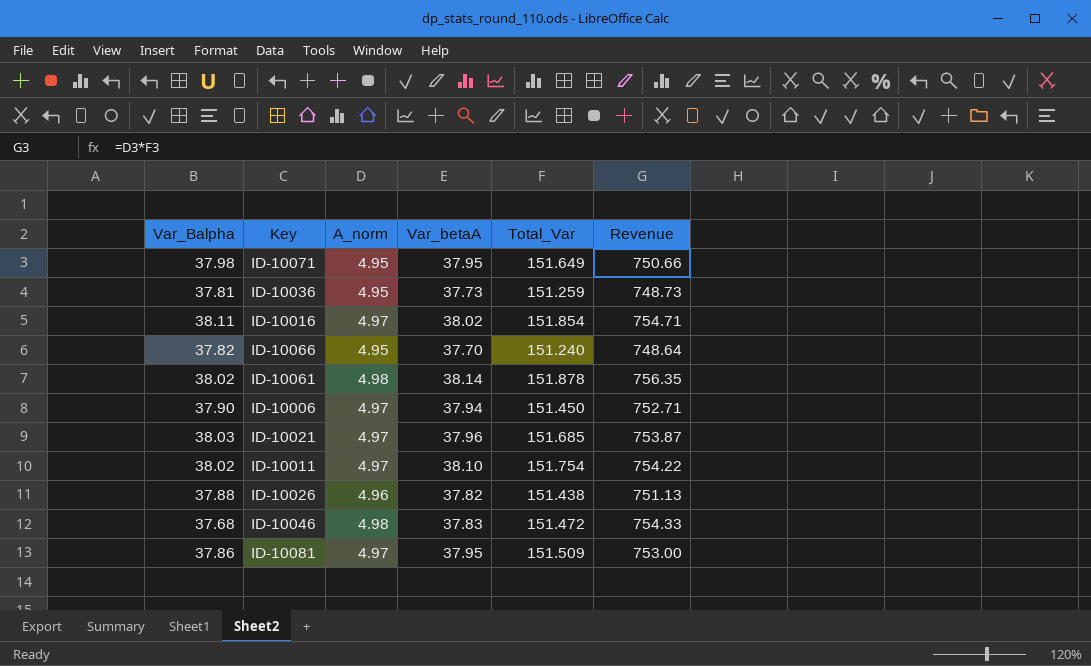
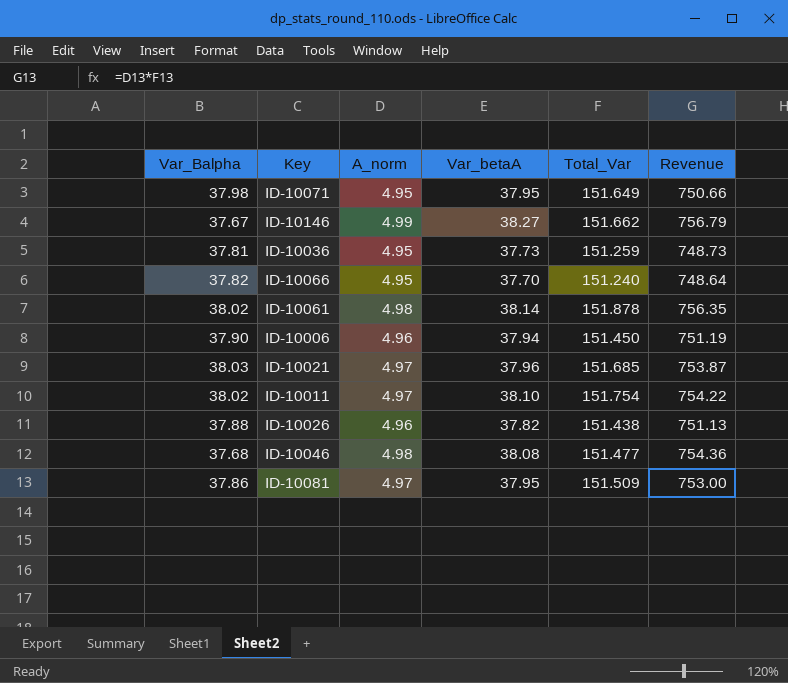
row ID-10016: 38.11 | 4.97 | 38.02 | 151.854 | 754.71 -> none
row ID-10146: none -> 37.67 | 4.99 | 38.27 | 151.662 | 756.79
ID-10006 | A_norm: 4.97 -> 4.96
ID-10006 | Revenue: 752.71 -> 751.19
ID-10046 | Var_betaA: 37.83 -> 38.08
ID-10046 | Total_Var: 151.472 -> 151.477
ID-10046 | Revenue: 754.33 -> 754.36

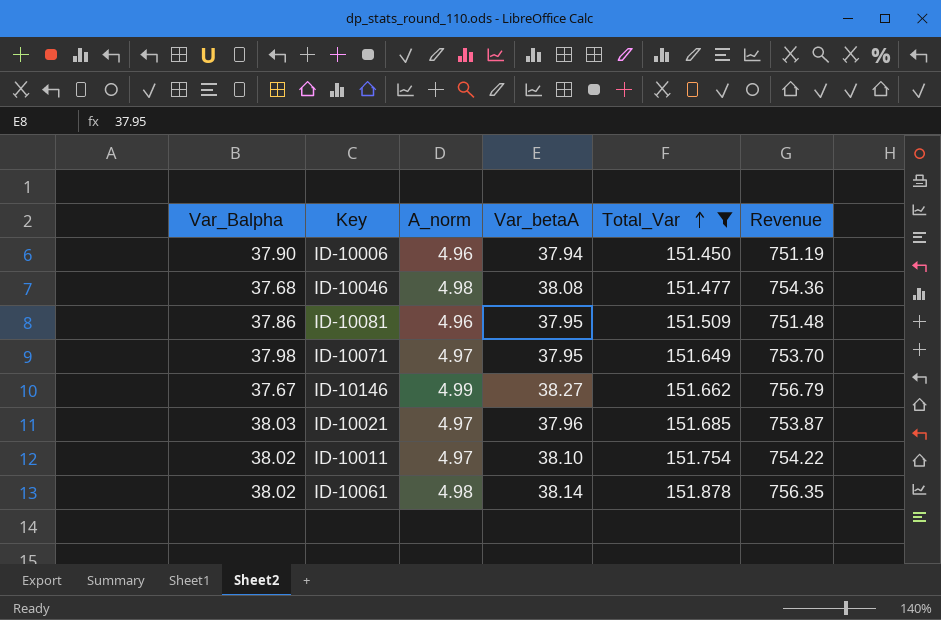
filter: none -> Total_Var >= 151.450
row order: none -> Total_Var ascending
ID-10081 | A_norm: 4.97 -> 4.96
ID-10081 | Revenue: 753.00 -> 751.48
ID-10071 | A_norm: 4.95 -> 4.97
ID-10071 | Revenue: 750.66 -> 753.70

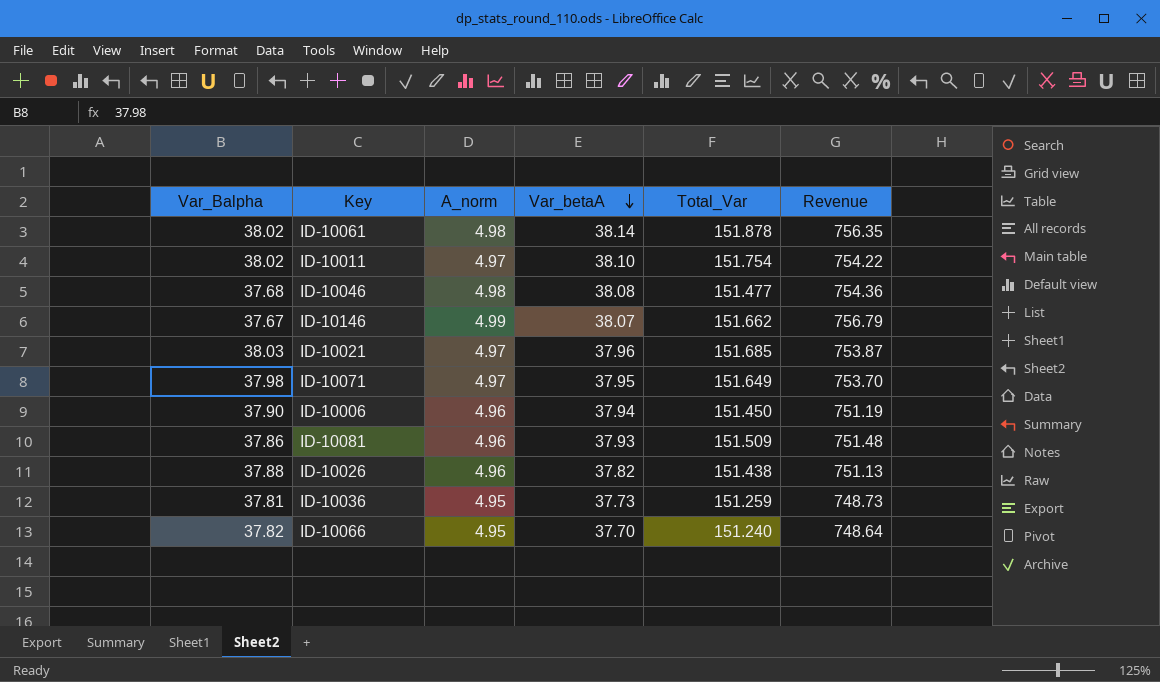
filter: Total_Var >= 151.450 -> none
row order: Total_Var ascending -> Var_betaA descending
ID-10146 | Var_betaA: 38.27 -> 38.07
ID-10081 | Var_betaA: 37.95 -> 37.93

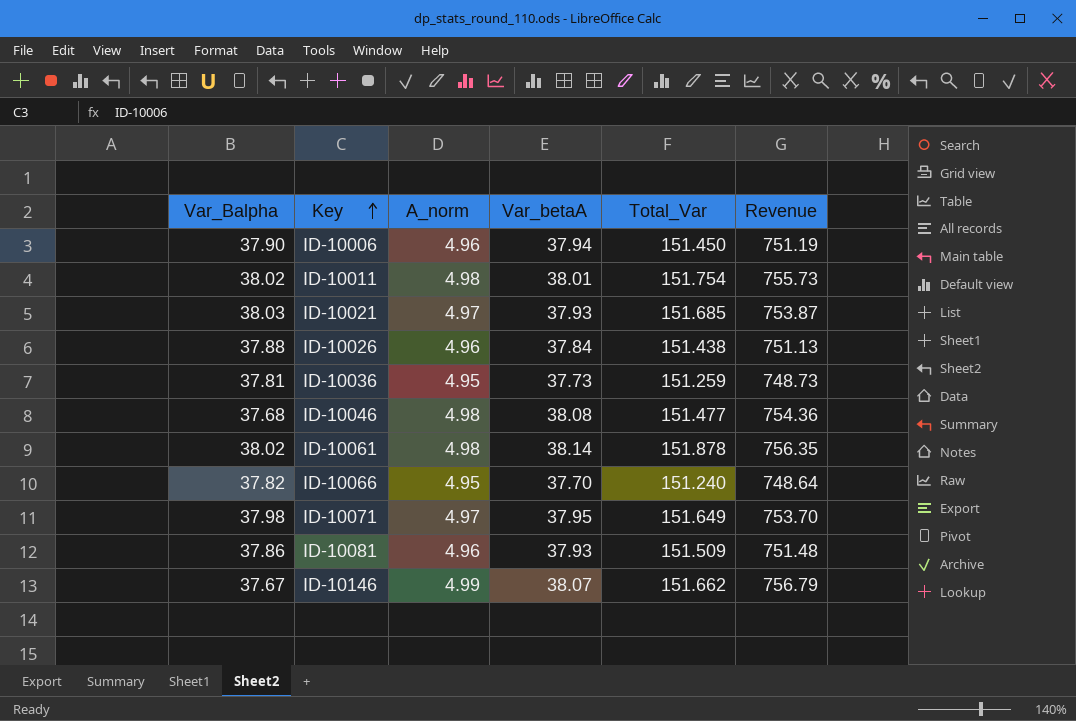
row order: Var_betaA descending -> Key ascending
ID-10011 | A_norm: 4.97 -> 4.98
ID-10011 | Var_betaA: 38.10 -> 38.01
ID-10011 | Revenue: 754.22 -> 755.73
ID-10021 | Var_betaA: 37.96 -> 37.93
ID-10026 | Var_betaA: 37.82 -> 37.84

